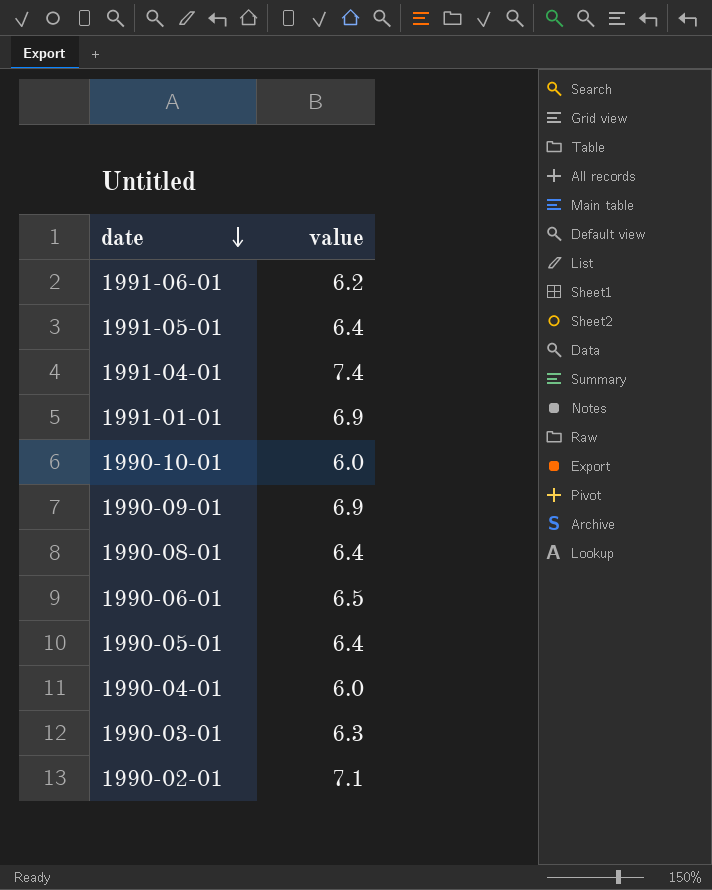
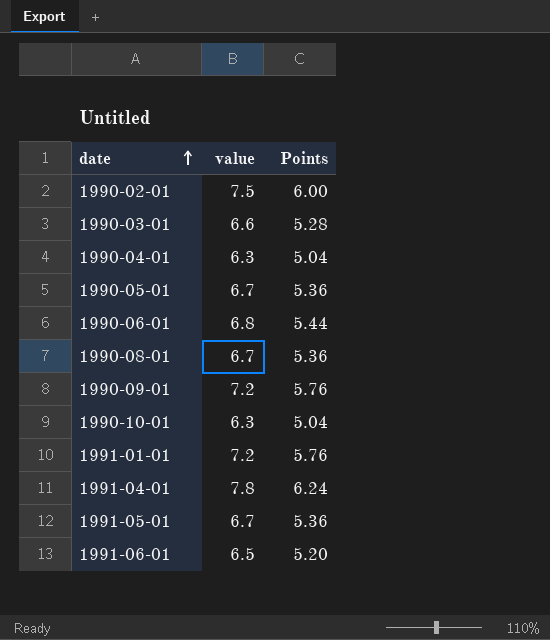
row order: date descending -> date ascending
column Points | formula: none -> [value] * 0.8
1990-02-01 | value: 7.1 -> 7.5
1990-03-01 | value: 6.3 -> 6.6
1990-04-01 | value: 6.0 -> 6.3
1990-05-01 | value: 6.4 -> 6.7
1990-06-01 | value: 6.5 -> 6.8
1990-08-01 | value: 6.4 -> 6.7
1990-09-01 | value: 6.9 -> 7.2
1990-10-01 | value: 6.0 -> 6.3
1991-01-01 | value: 6.9 -> 7.2
1991-04-01 | value: 7.4 -> 7.8
1991-05-01 | value: 6.4 -> 6.7
1991-06-01 | value: 6.2 -> 6.5

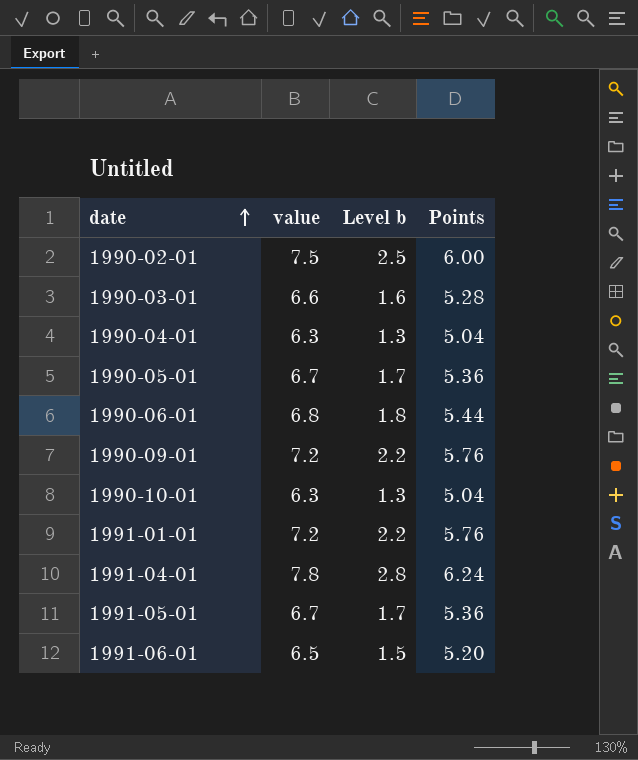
column Level b | formula: none -> [value] - 5
row 1990-08-01: 6.7 | 5.36 -> none

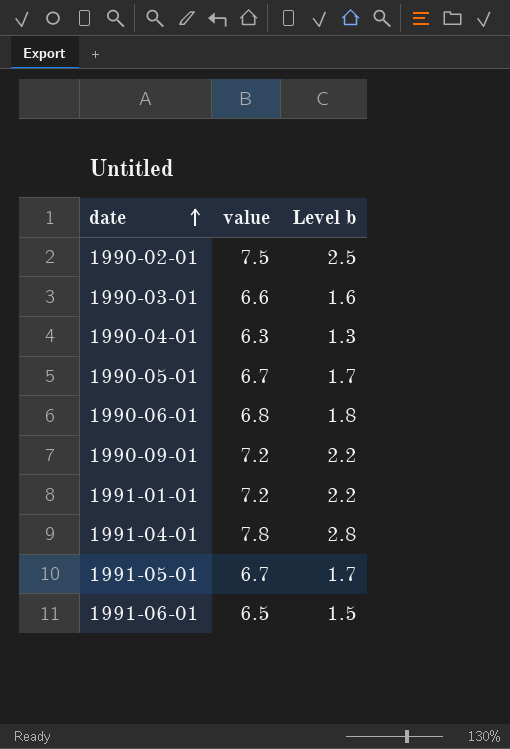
column Points | formula: [value] * 0.8 -> none
row 1990-10-01: 6.3 | 1.3 | 5.04 -> none

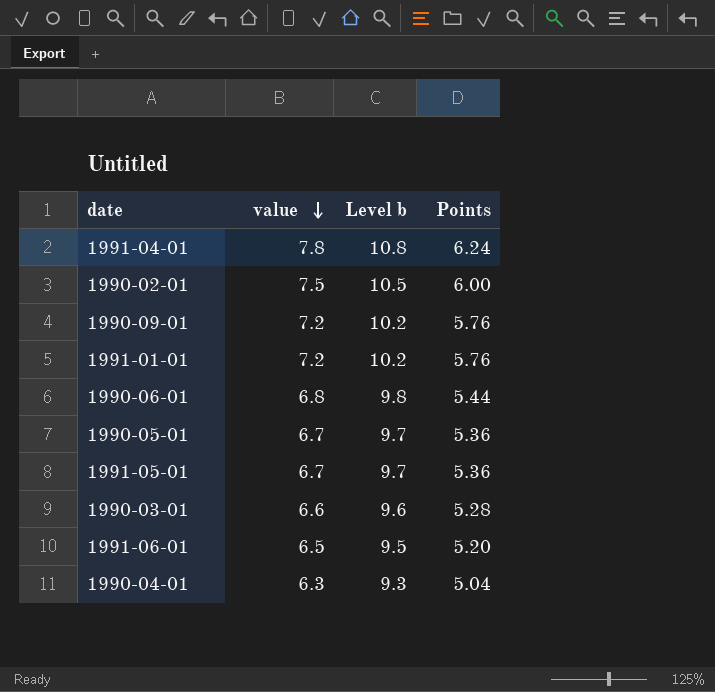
row order: date ascending -> value descending
column Level b | formula: [value] - 5 -> [value] + 3
column Points | formula: none -> [value] * 0.8

